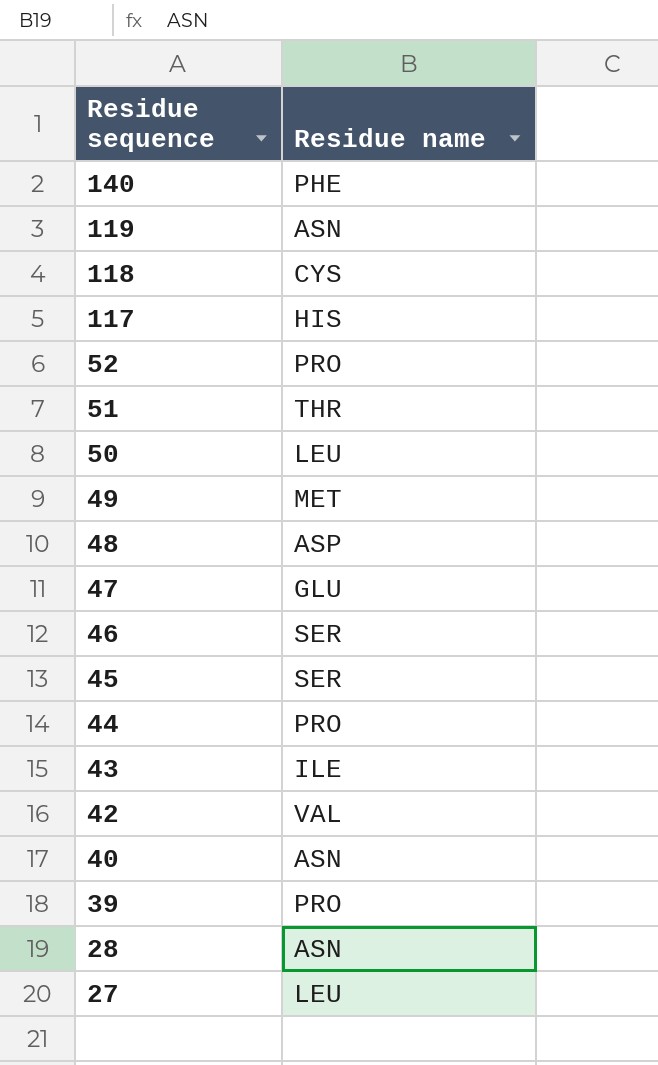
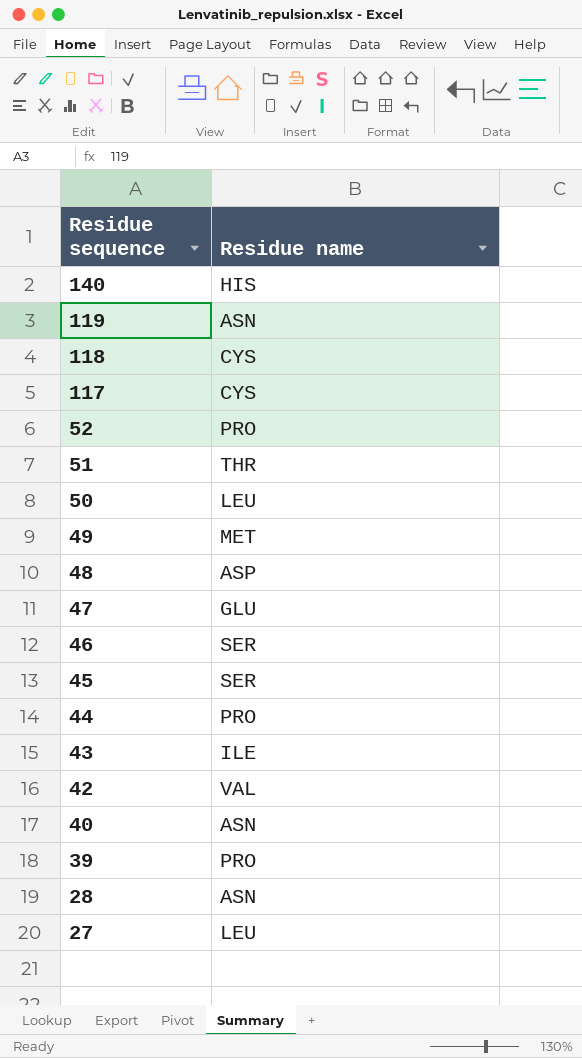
140 | Residue name: PHE -> HIS
117 | Residue name: HIS -> CYS

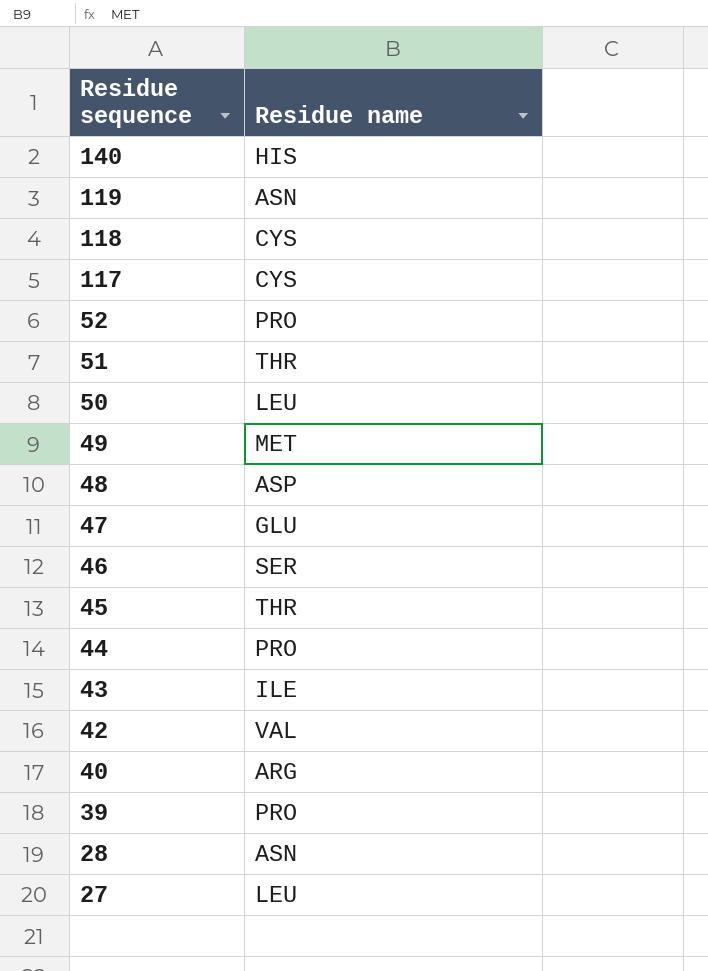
45 | Residue name: SER -> THR
40 | Residue name: ASN -> ARG

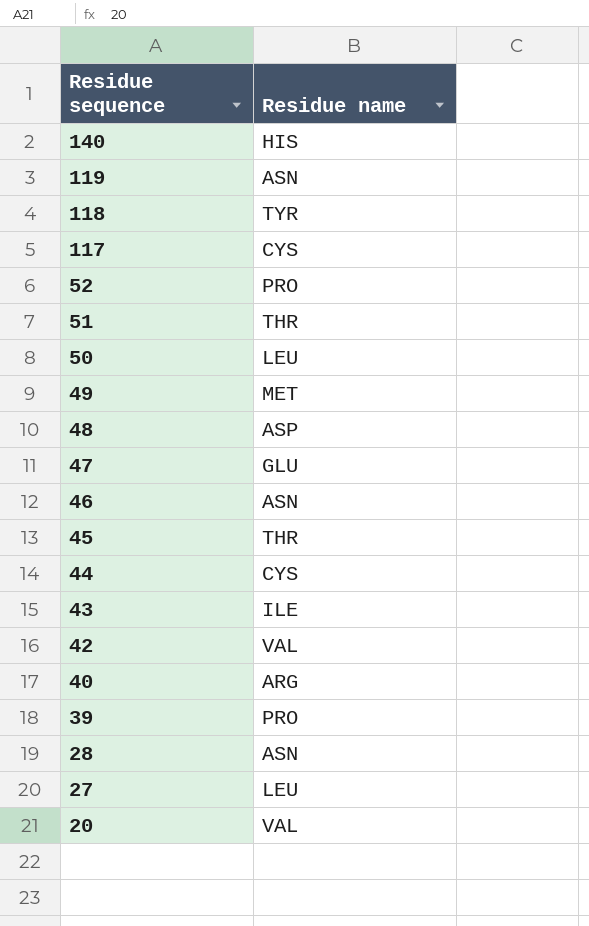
118 | Residue name: CYS -> TYR
46 | Residue name: SER -> ASN
44 | Residue name: PRO -> CYS
row 20: none -> VAL

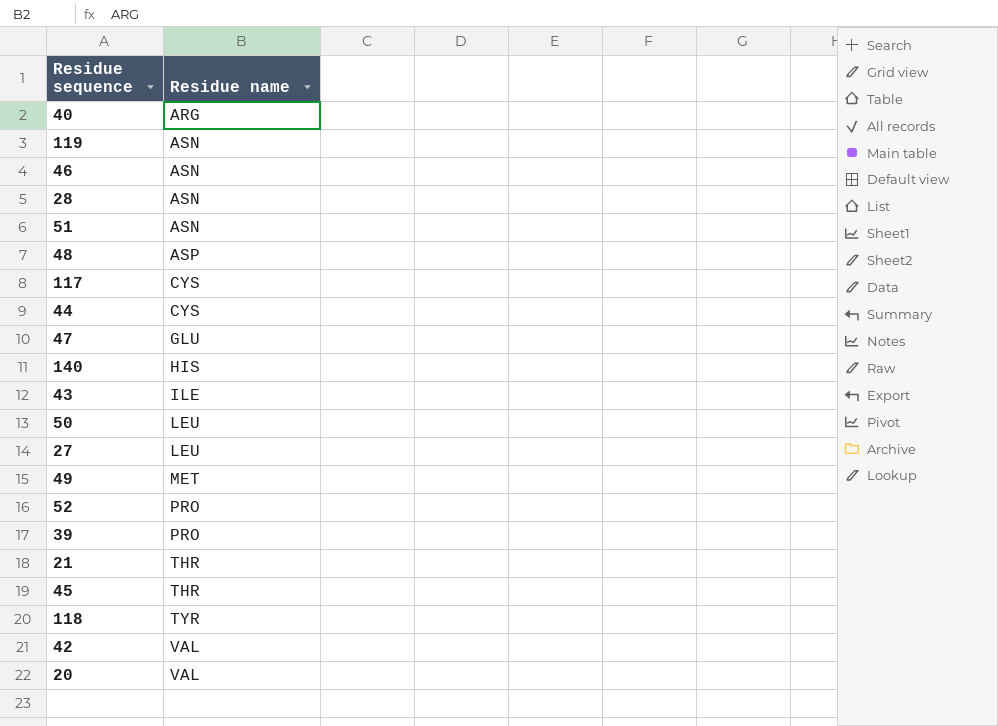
row order: Residue sequence descending -> Residue name ascending
51 | Residue name: THR -> ASN
row 21: none -> THR

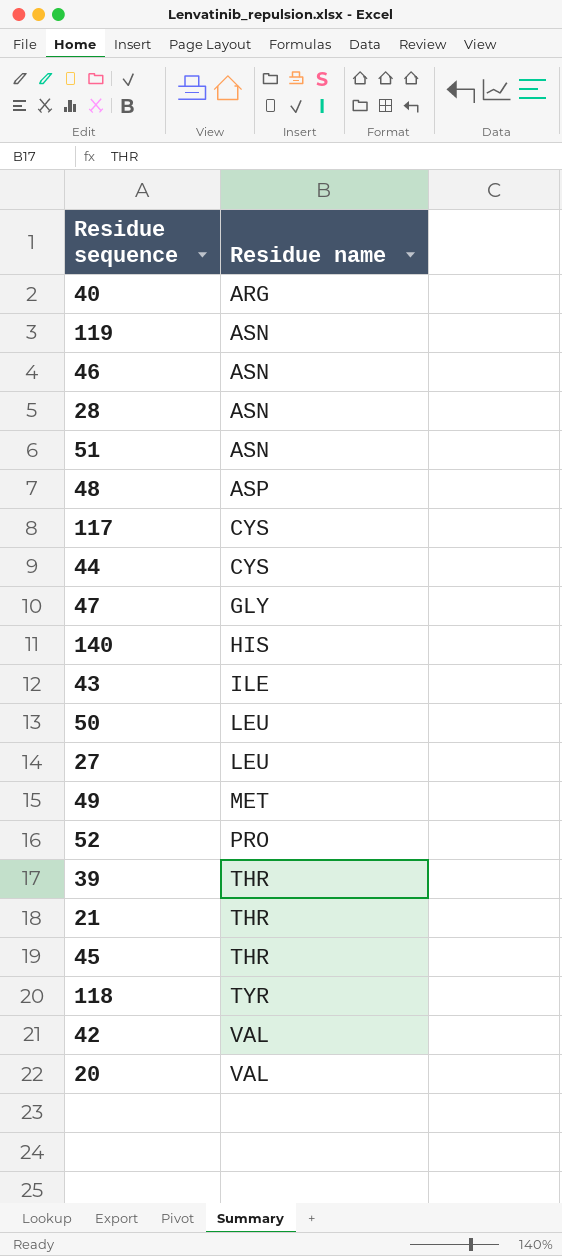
47 | Residue name: GLU -> GLY
39 | Residue name: PRO -> THR

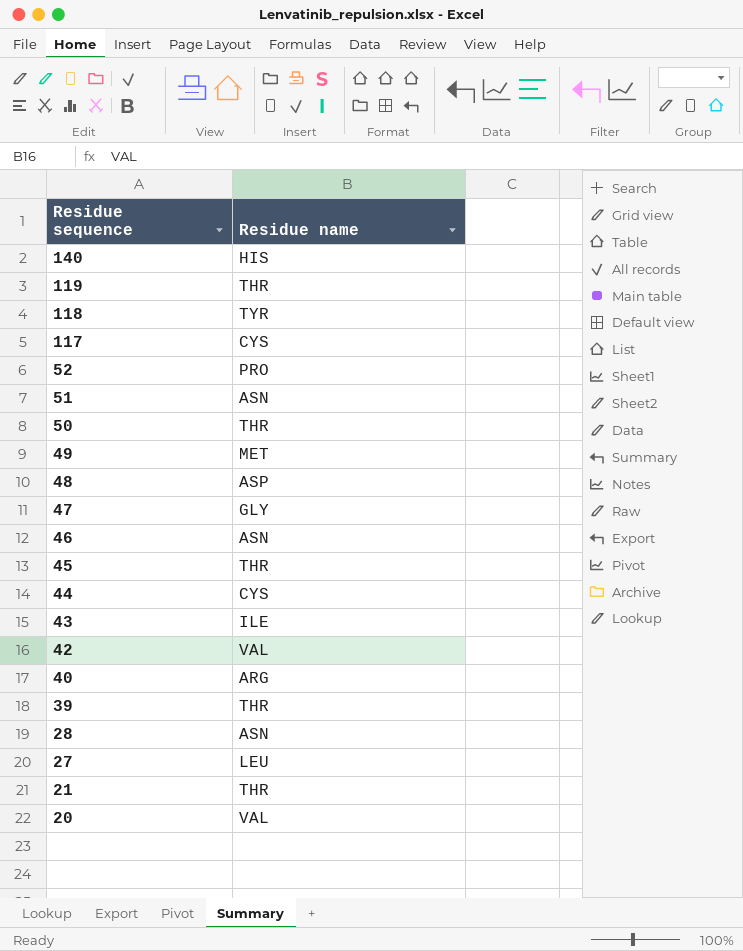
row order: Residue name ascending -> Residue sequence descending
119 | Residue name: ASN -> THR
50 | Residue name: LEU -> THR

